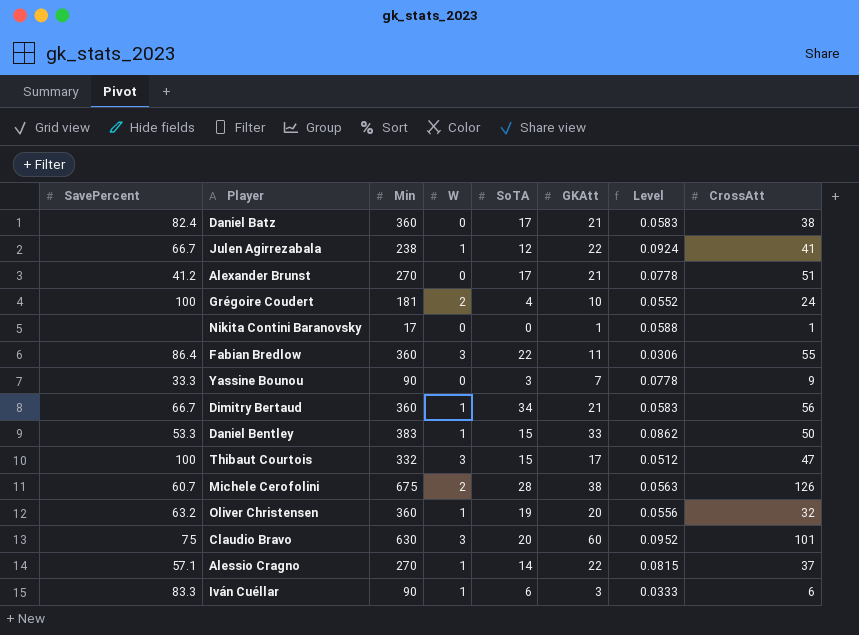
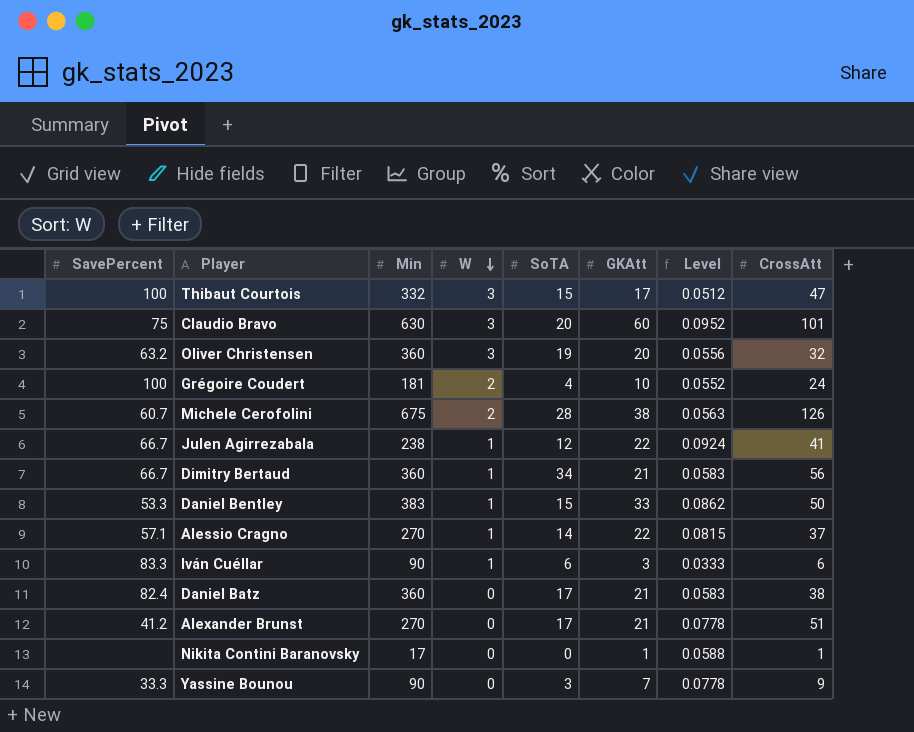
row order: none -> W descending
row Fabian Bredlow: 86.4 | 360 | 3 | 22 | 11 | 0.0306 | 55 -> none
Oliver Christensen | W: 1 -> 3

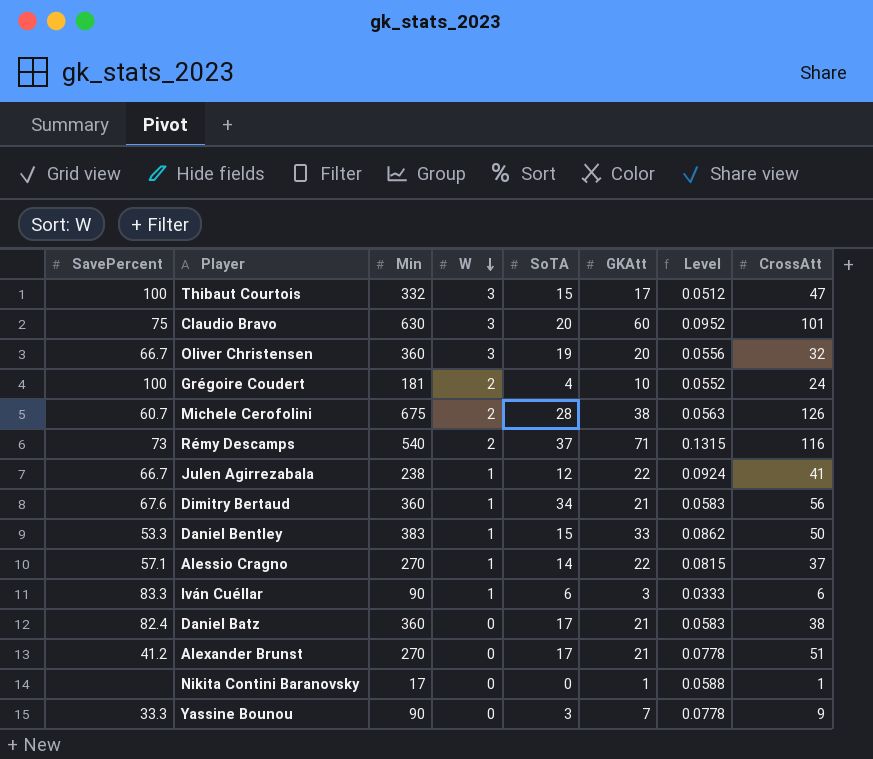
Oliver Christensen | SavePercent: 63.2 -> 66.7
row Rémy Descamps: none -> 73 | 540 | 2 | 37 | 71 | 0.1315 | 116
Dimitry Bertaud | SavePercent: 66.7 -> 67.6

